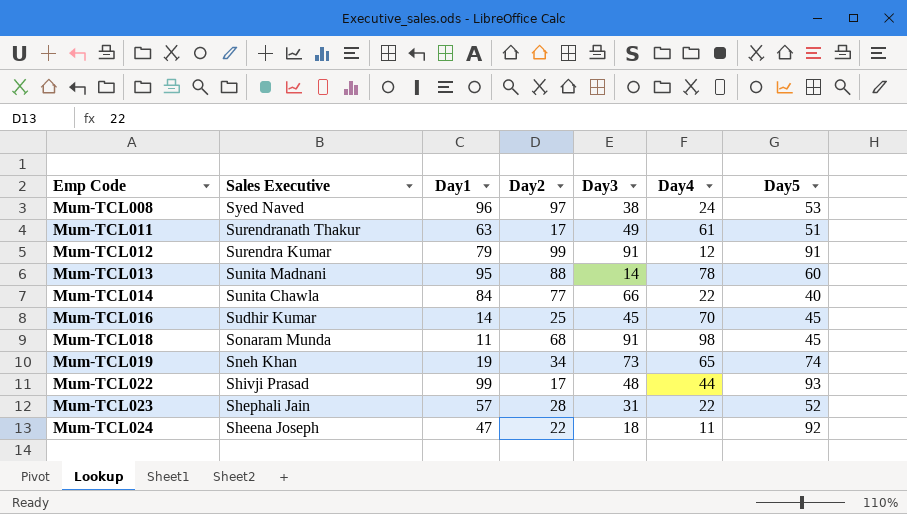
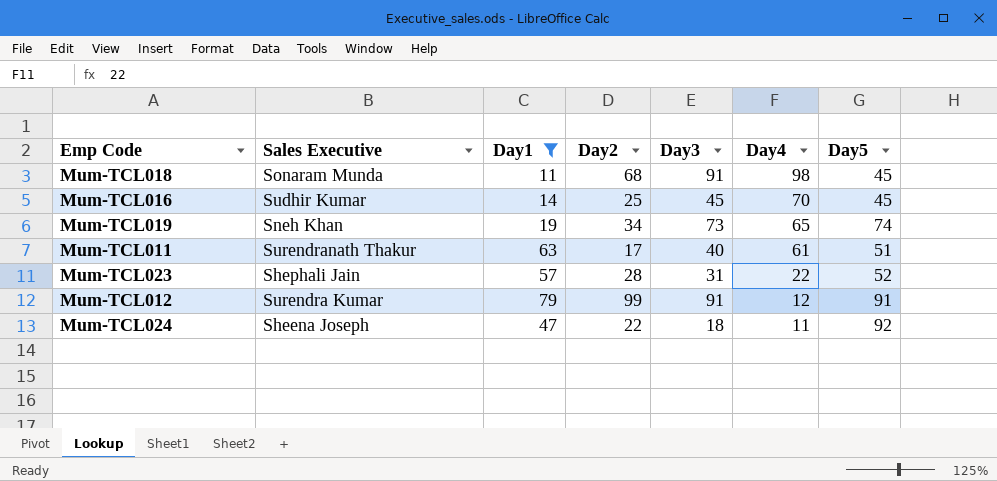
filter: none -> Day1 <= 79
row order: Emp Code ascending -> Day4 descending
Mum-TCL011 | Day3: 49 -> 40

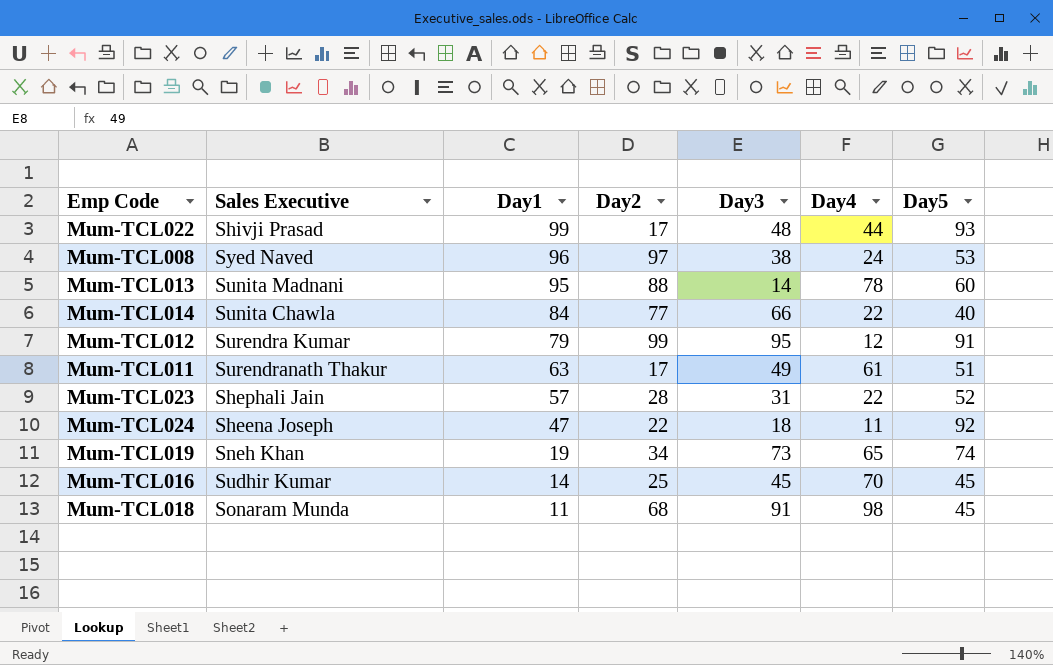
filter: Day1 <= 79 -> none
row order: Day4 descending -> Day1 descending
Mum-TCL012 | Day3: 91 -> 95
Mum-TCL011 | Day3: 40 -> 49

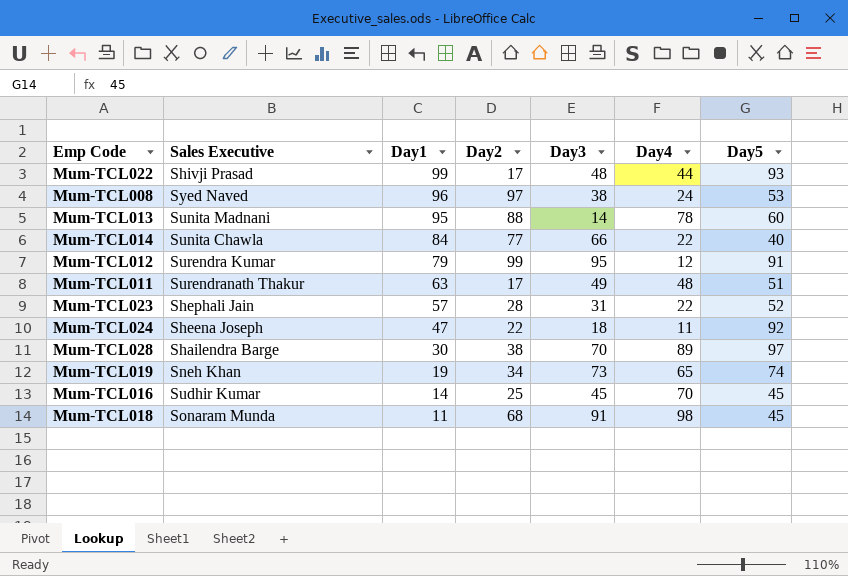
Mum-TCL011 | Day4: 61 -> 48
row Mum-TCL028: none -> Shailendra Barge | 30 | 38 | 70 | 89 | 97

